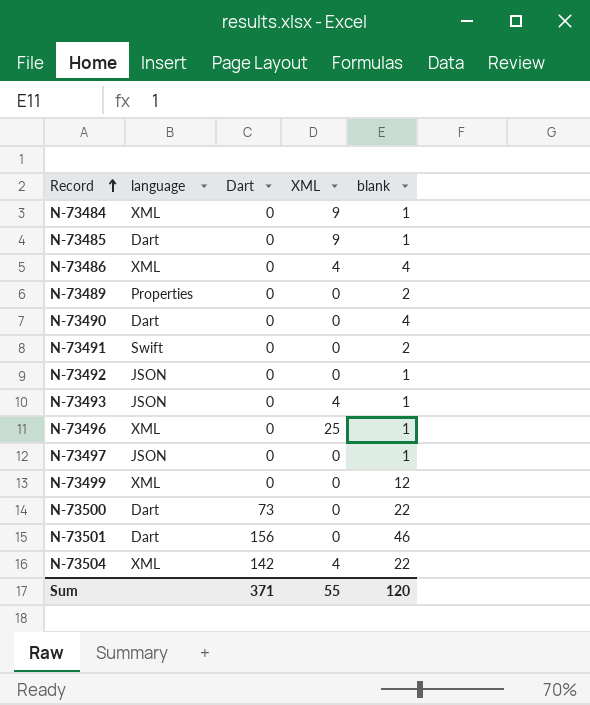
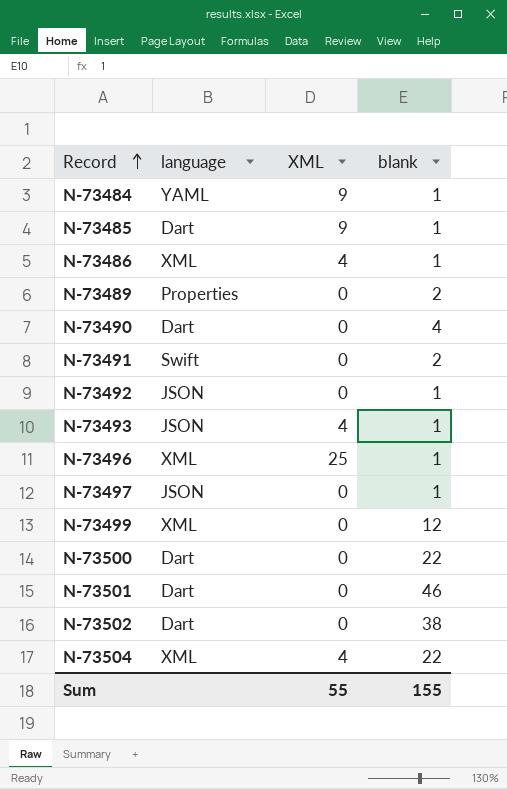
column Dart | position: 3 -> none
N-73484 | language: XML -> YAML
N-73486 | blank: 4 -> 1
row N-73502: none -> Dart | 0 | 38
Sum | blank: 120 -> 155

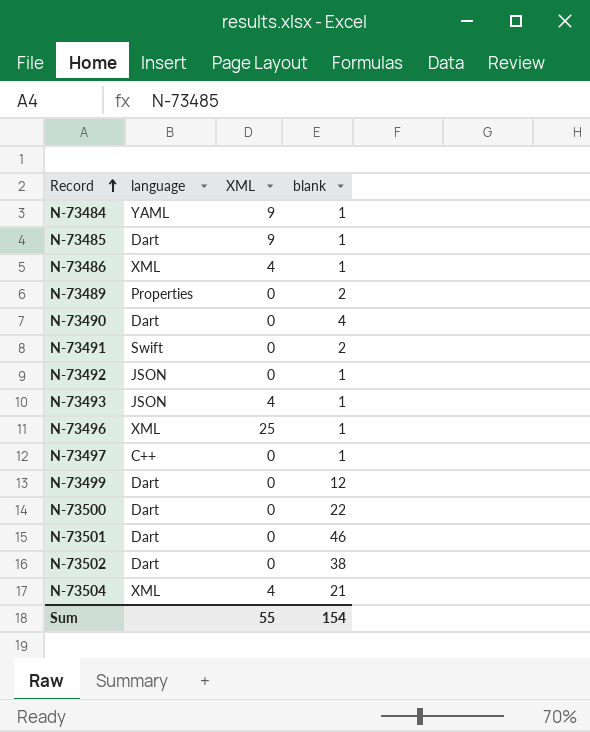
N-73497 | language: JSON -> C++
N-73499 | language: XML -> Dart
N-73504 | blank: 22 -> 21
Sum | blank: 155 -> 154

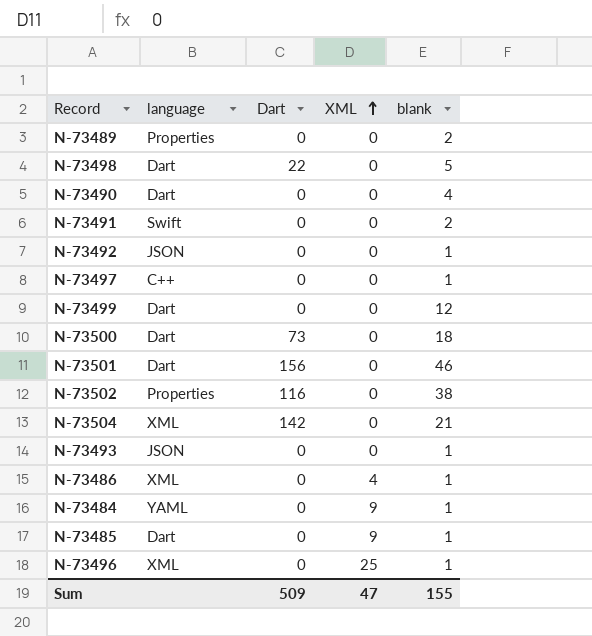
row order: Record ascending -> XML ascending
column Dart | position: none -> 3
row N-73498: none -> Dart | 22 | 0 | 5
N-73500 | blank: 22 -> 18
N-73502 | language: Dart -> Properties
N-73504 | XML: 4 -> 0
N-73493 | XML: 4 -> 0
Sum | XML: 55 -> 47
Sum | blank: 154 -> 155

